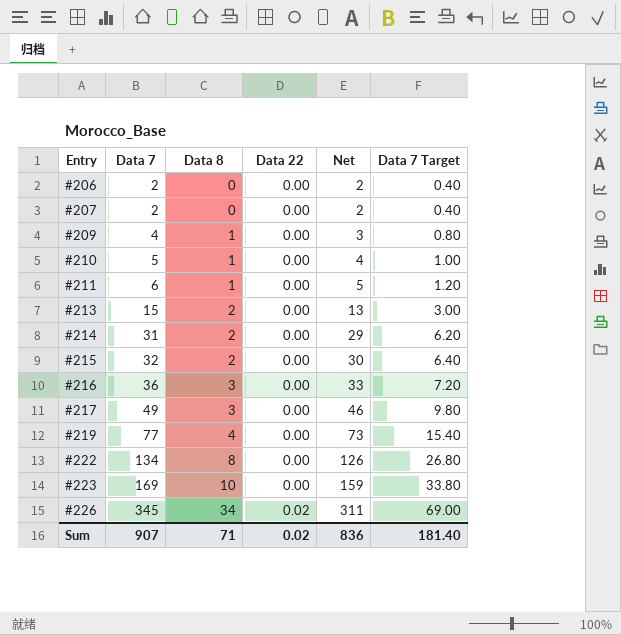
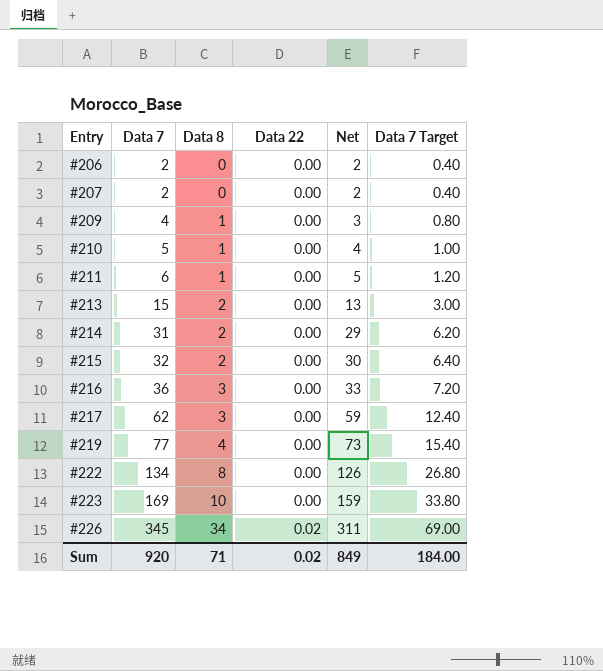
#217 | Data 7: 49 -> 62
#217 | Net: 46 -> 59
#217 | Data 7 Target: 9.80 -> 12.40
Sum | Data 7: 907 -> 920
Sum | Net: 836 -> 849
Sum | Data 7 Target: 181.40 -> 184.00

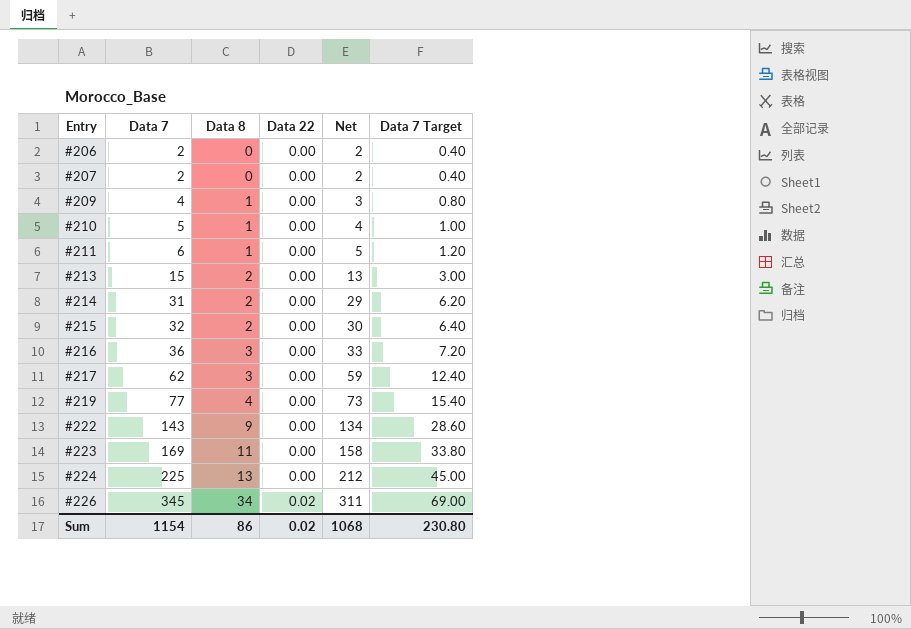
#222 | Data 7: 134 -> 143
#222 | Data 8: 8 -> 9
#222 | Net: 126 -> 134
#222 | Data 7 Target: 26.80 -> 28.60
#223 | Data 8: 10 -> 11
#223 | Net: 159 -> 158
row #224: none -> 225 | 13 | 0.00 | 212 | 45.00
Sum | Data 7: 920 -> 1154
Sum | Data 8: 71 -> 86
Sum | Net: 849 -> 1068
Sum | Data 7 Target: 184.00 -> 230.80

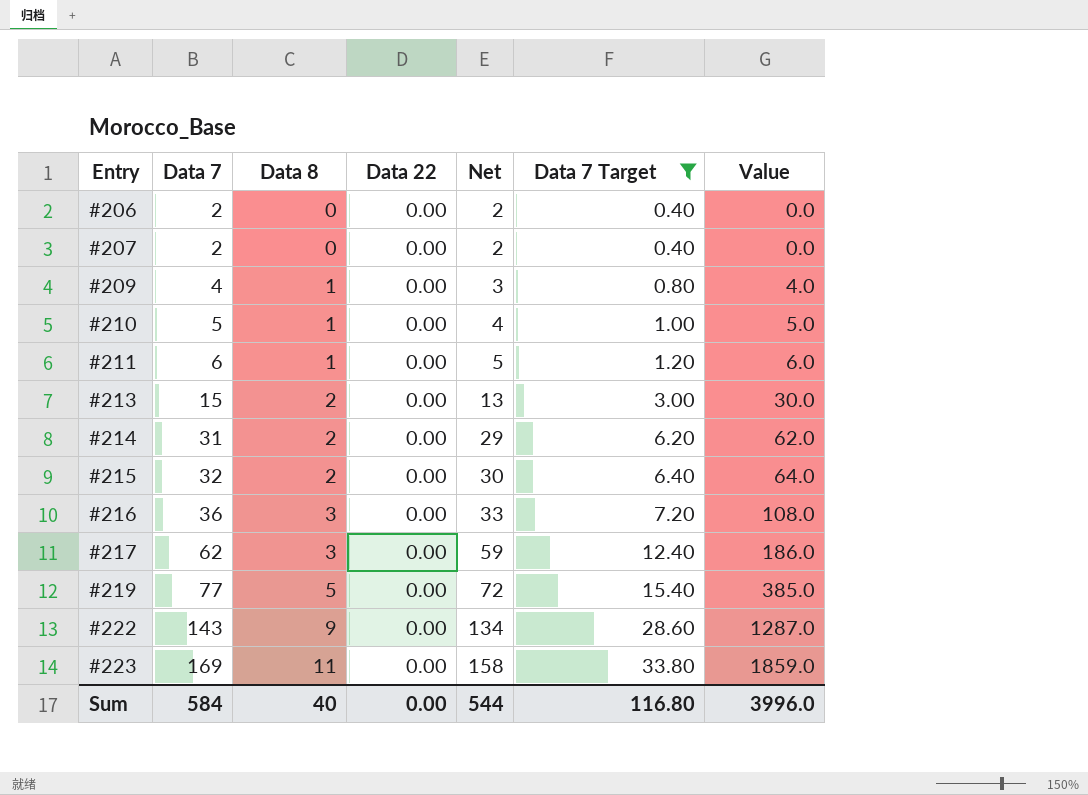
filter: none -> Data 7 Target <= 33.80
column Value | formula: none -> [Data 7] * [Data 8]
#219 | Data 8: 4 -> 5
#219 | Net: 73 -> 72
Sum | Data 7: 1154 -> 584
Sum | Data 8: 86 -> 40
Sum | Data 22: 0.02 -> 0.00
Sum | Net: 1068 -> 544
Sum | Data 7 Target: 230.80 -> 116.80

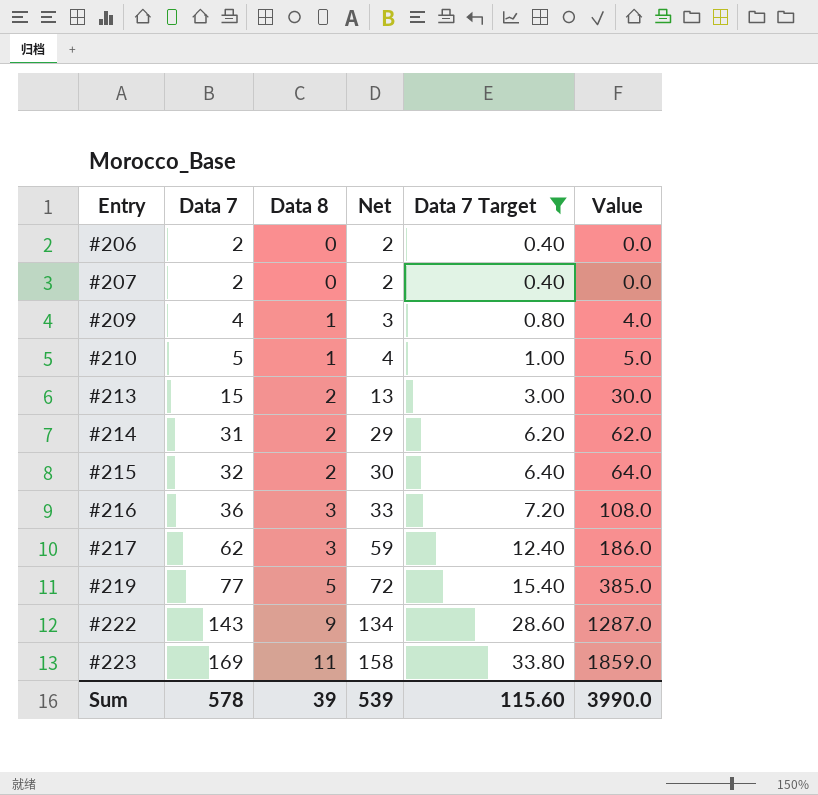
column Data 22 | position: 4 -> none
row #211: 6 | 1 | 0.00 | 5 | 1.20 | 6.0 -> none
Sum | Data 7: 584 -> 578
Sum | Data 8: 40 -> 39
Sum | Net: 544 -> 539
Sum | Data 7 Target: 116.80 -> 115.60
Sum | Value: 3996.0 -> 3990.0

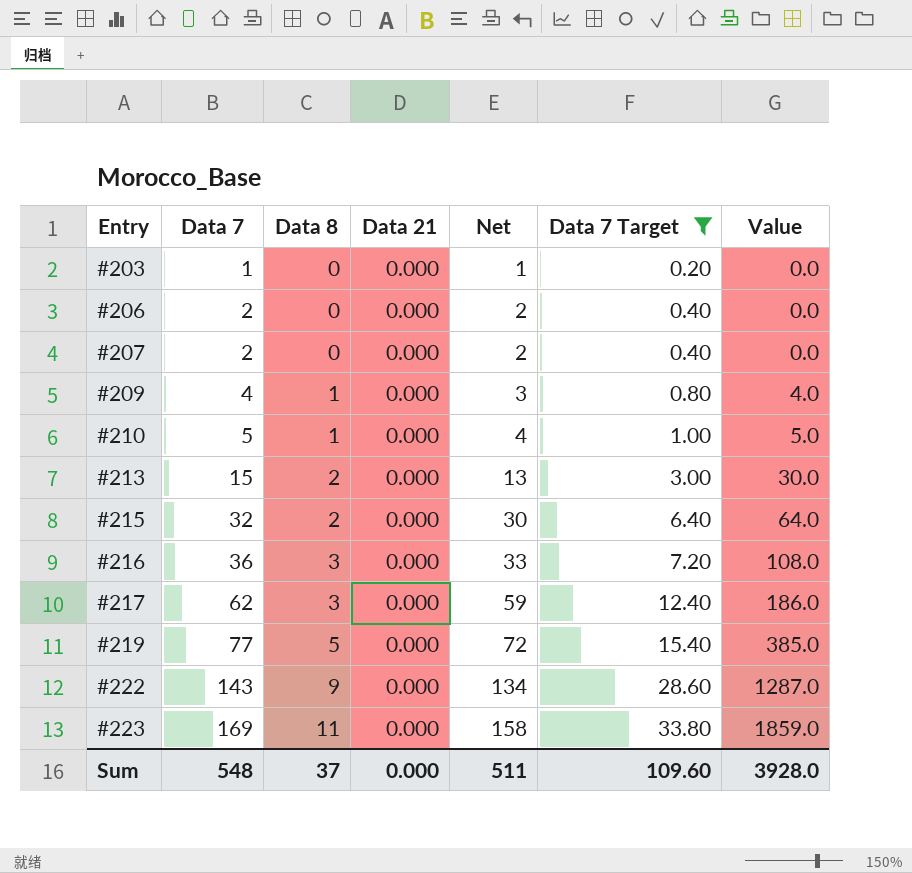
column Data 21 | position: none -> 4
row #214: 31 | 2 | 29 | 6.20 | 62.0 -> none
row #203: none -> 1 | 0 | 0.000 | 1 | 0.20 | 0.0
Sum | Data 7: 578 -> 548
Sum | Data 8: 39 -> 37
Sum | Net: 539 -> 511
Sum | Data 7 Target: 115.60 -> 109.60
Sum | Value: 3990.0 -> 3928.0

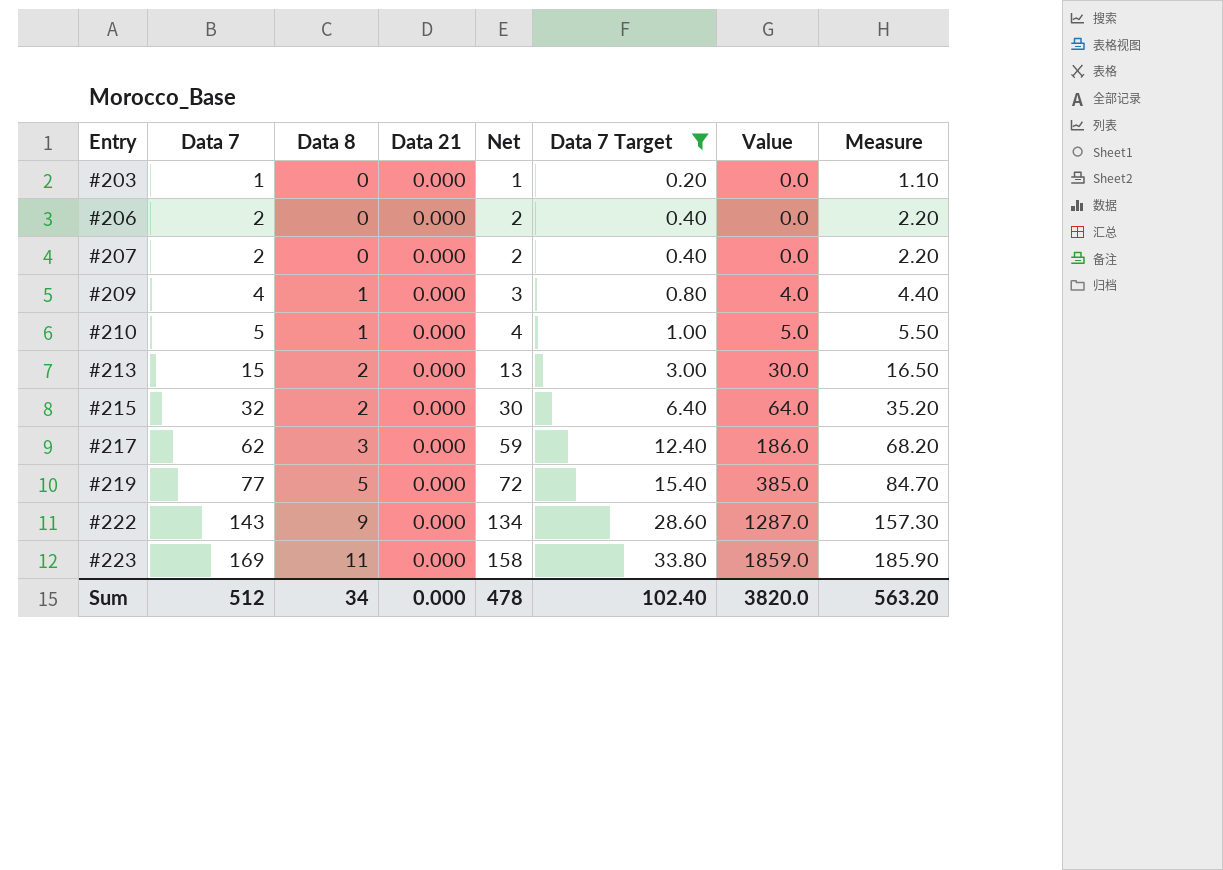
column Measure | formula: none -> [Data 7] * 1.1
row #216: 36 | 3 | 0.000 | 33 | 7.20 | 108.0 -> none
Sum | Data 7: 548 -> 512
Sum | Data 8: 37 -> 34
Sum | Net: 511 -> 478
Sum | Data 7 Target: 109.60 -> 102.40
Sum | Value: 3928.0 -> 3820.0

